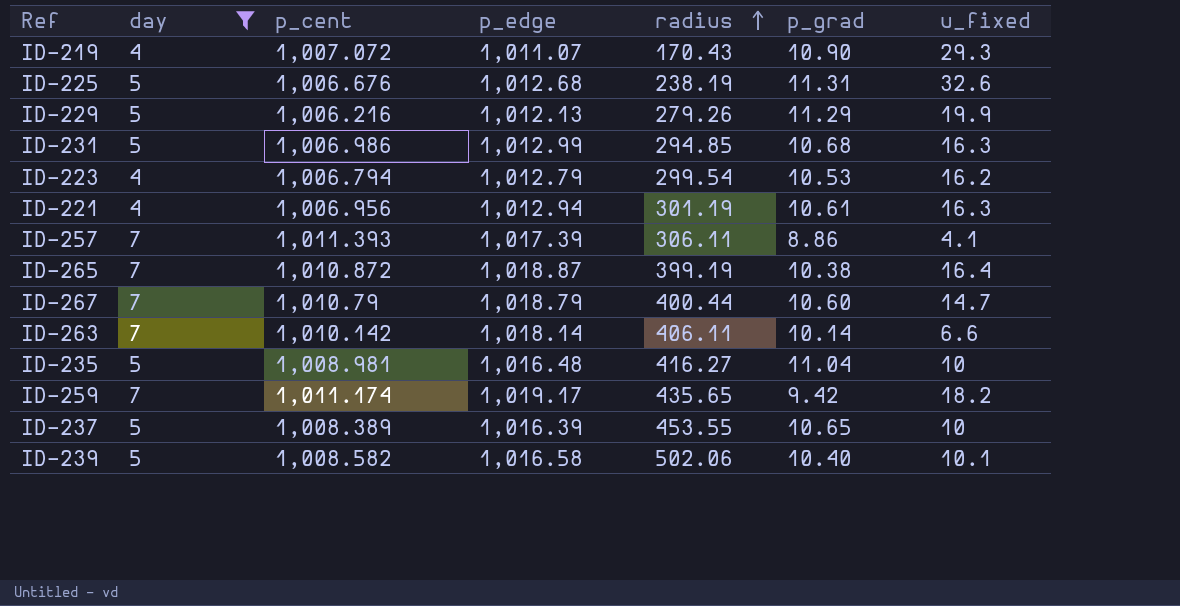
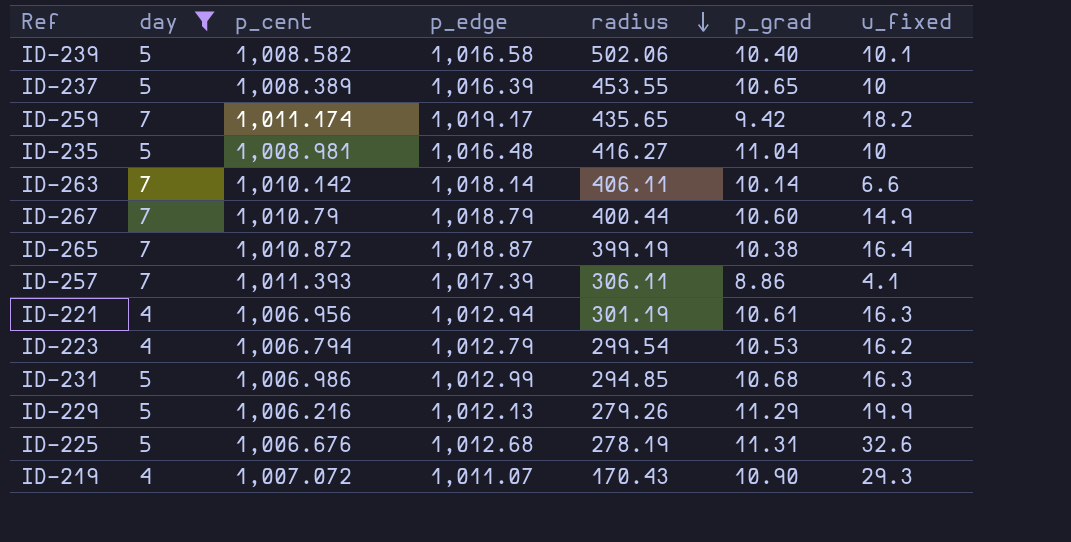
row order: radius ascending -> radius descending
ID-267 | u_fixed: 14.7 -> 14.9
ID-225 | radius: 238.19 -> 278.19

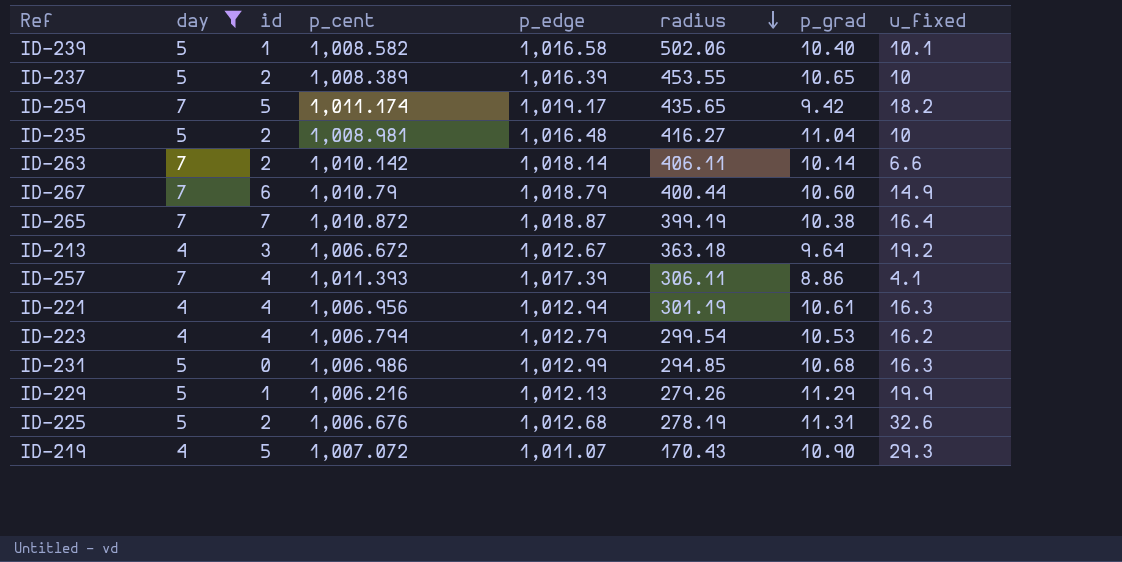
column id | position: none -> 3
row ID-213: none -> 4 | 3 | 1,006.672 | 1,012.67 | 363.18 | 9.64 | 19.2

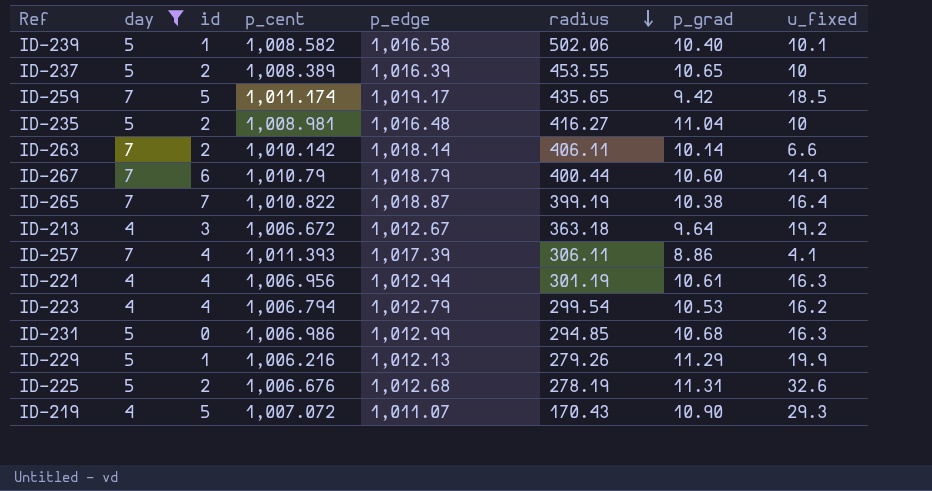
ID-259 | u_fixed: 18.2 -> 18.5
ID-265 | p_cent: 1,010.872 -> 1,010.822

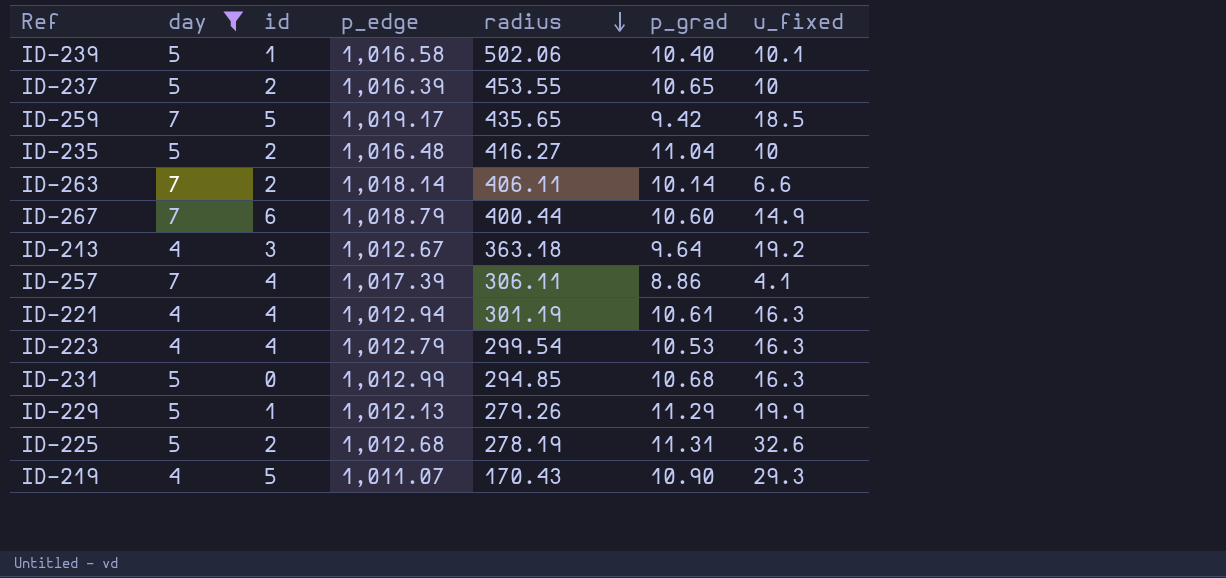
column p_cent | position: 4 -> none
row ID-265: 7 | 7 | 1,010.822 | 1,018.87 | 399.19 | 10.38 | 16.4 -> none
ID-223 | u_fixed: 16.2 -> 16.3

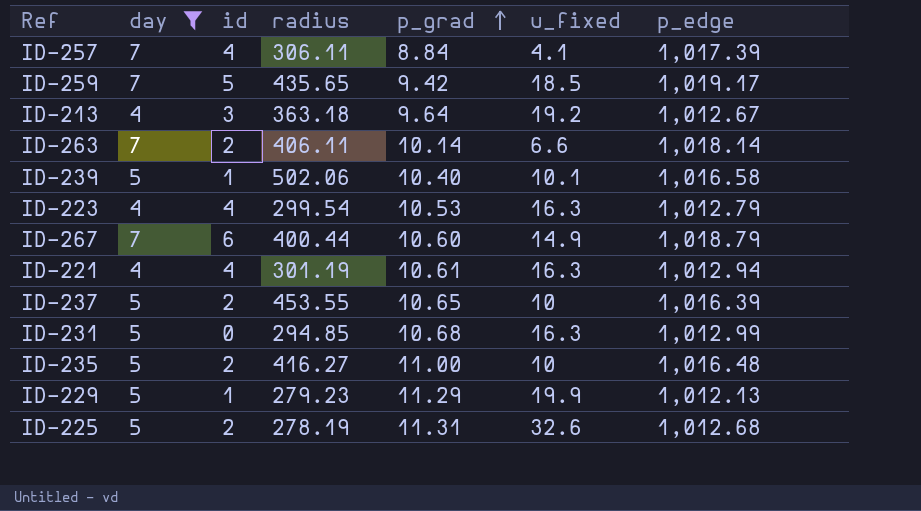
row order: radius descending -> p_grad ascending
column p_edge | position: 4 -> 7
row ID-219: 4 | 5 | 1,011.07 | 170.43 | 10.90 | 29.3 -> none
ID-257 | p_grad: 8.86 -> 8.84
ID-235 | p_grad: 11.04 -> 11.00
ID-229 | radius: 279.26 -> 279.23

